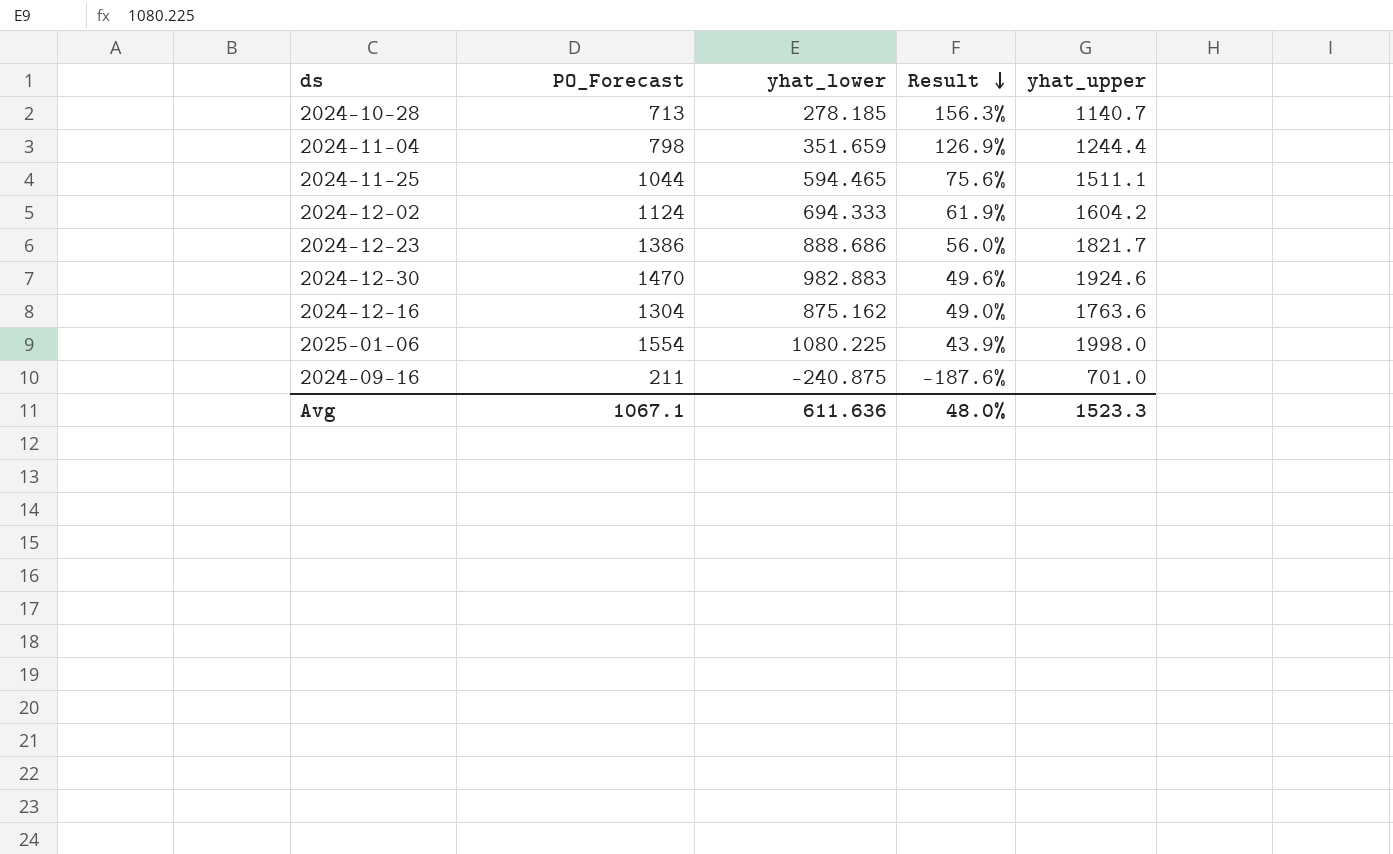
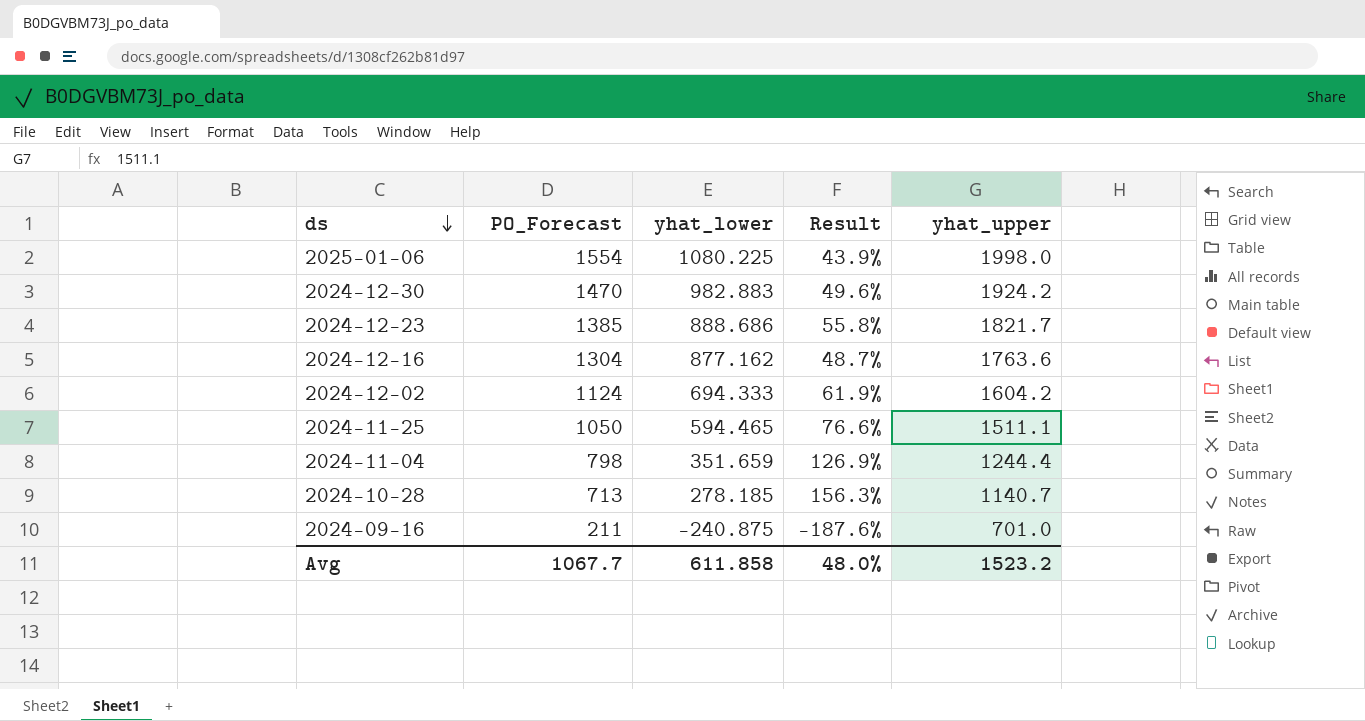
row order: Result descending -> ds descending
2024-12-30 | yhat_upper: 1924.6 -> 1924.2
2024-12-23 | PO_Forecast: 1386 -> 1385
2024-12-23 | Result: 56.0% -> 55.8%
2024-12-16 | yhat_lower: 875.162 -> 877.162
2024-12-16 | Result: 49.0% -> 48.7%
2024-11-25 | PO_Forecast: 1044 -> 1050
2024-11-25 | Result: 75.6% -> 76.6%
Avg | PO_Forecast: 1067.1 -> 1067.7
Avg | yhat_lower: 611.636 -> 611.858
Avg | yhat_upper: 1523.3 -> 1523.2

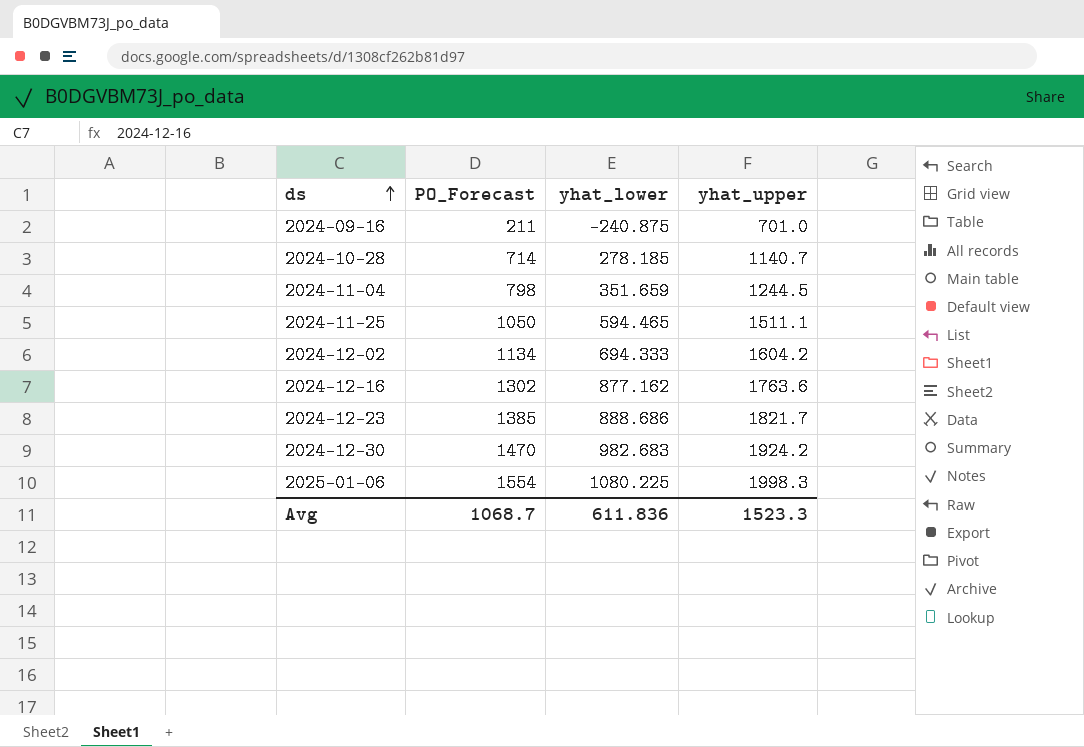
row order: ds descending -> ds ascending
column Result | formula: ([PO_Forecast] - [yhat_lower]) / [yhat_lower] -> none
2024-10-28 | PO_Forecast: 713 -> 714
2024-11-04 | yhat_upper: 1244.4 -> 1244.5
2024-12-02 | PO_Forecast: 1124 -> 1134
2024-12-16 | PO_Forecast: 1304 -> 1302
2024-12-30 | yhat_lower: 982.883 -> 982.683
2025-01-06 | yhat_upper: 1998.0 -> 1998.3
Avg | PO_Forecast: 1067.7 -> 1068.7
Avg | yhat_lower: 611.858 -> 611.836
Avg | yhat_upper: 1523.2 -> 1523.3

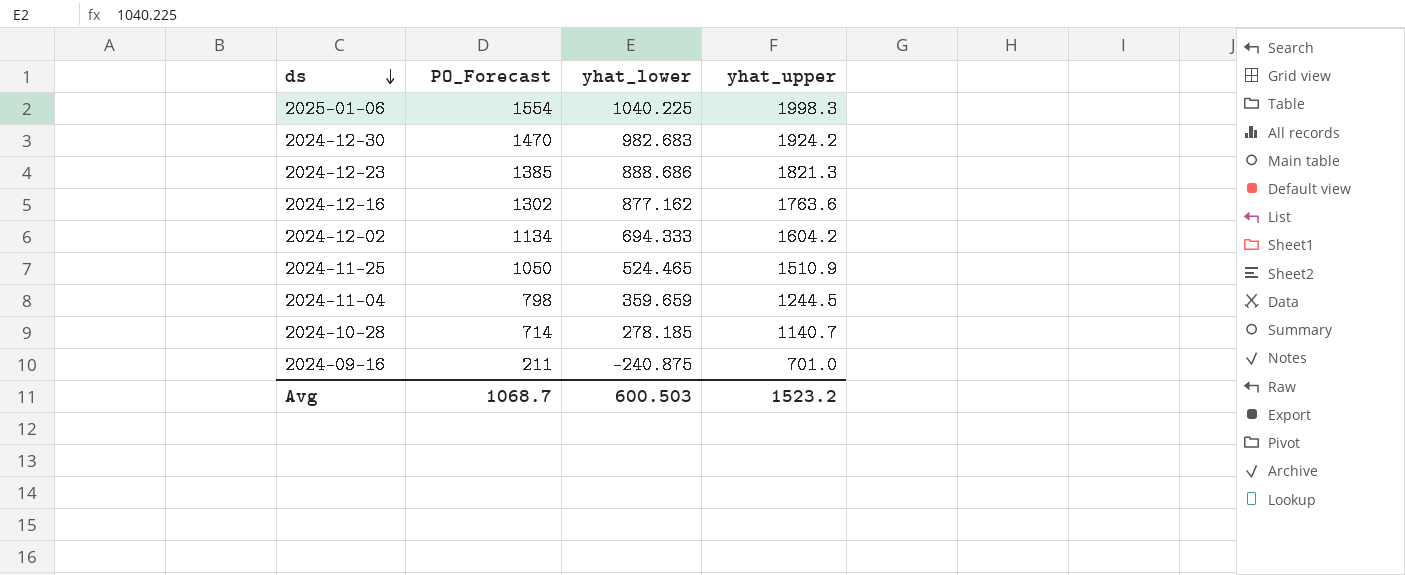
row order: ds ascending -> ds descending
2025-01-06 | yhat_lower: 1080.225 -> 1040.225
2024-12-23 | yhat_upper: 1821.7 -> 1821.3
2024-11-25 | yhat_lower: 594.465 -> 524.465
2024-11-25 | yhat_upper: 1511.1 -> 1510.9
2024-11-04 | yhat_lower: 351.659 -> 359.659
Avg | yhat_lower: 611.836 -> 600.503
Avg | yhat_upper: 1523.3 -> 1523.2

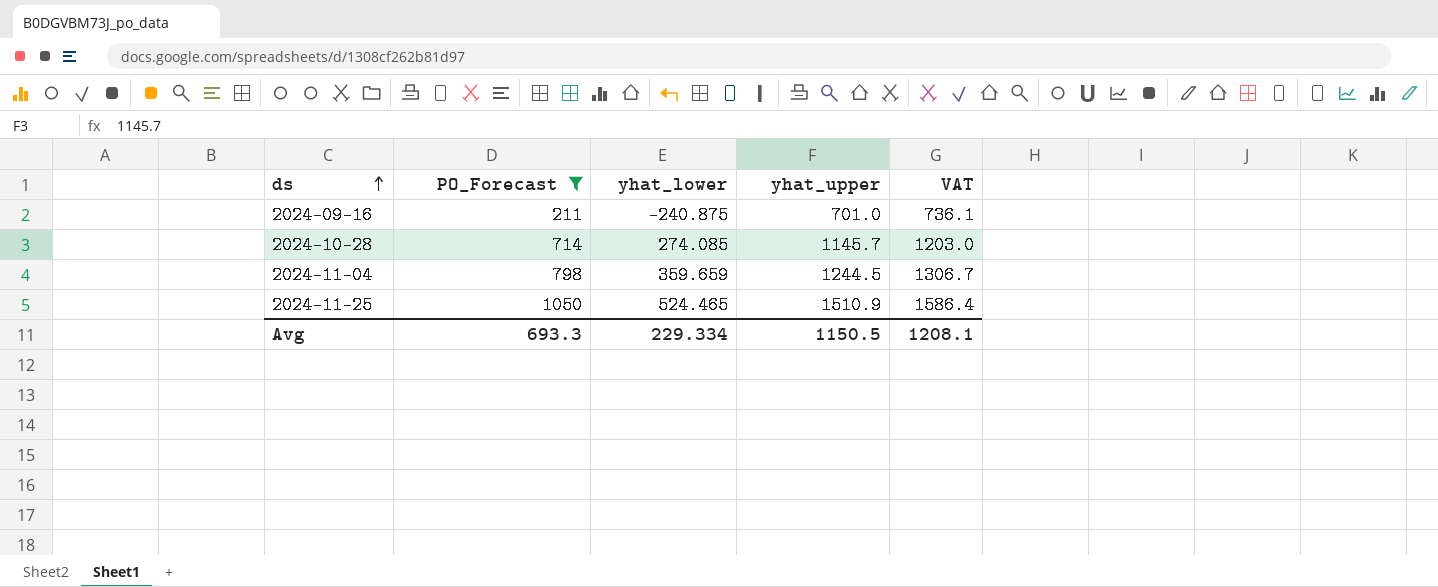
filter: none -> PO_Forecast <= 1050
row order: ds descending -> ds ascending
column VAT | formula: none -> [yhat_upper] * 1.05
2024-10-28 | yhat_lower: 278.185 -> 274.085
2024-10-28 | yhat_upper: 1140.7 -> 1145.7
Avg | PO_Forecast: 1068.7 -> 693.3
Avg | yhat_lower: 600.503 -> 229.334
Avg | yhat_upper: 1523.2 -> 1150.5

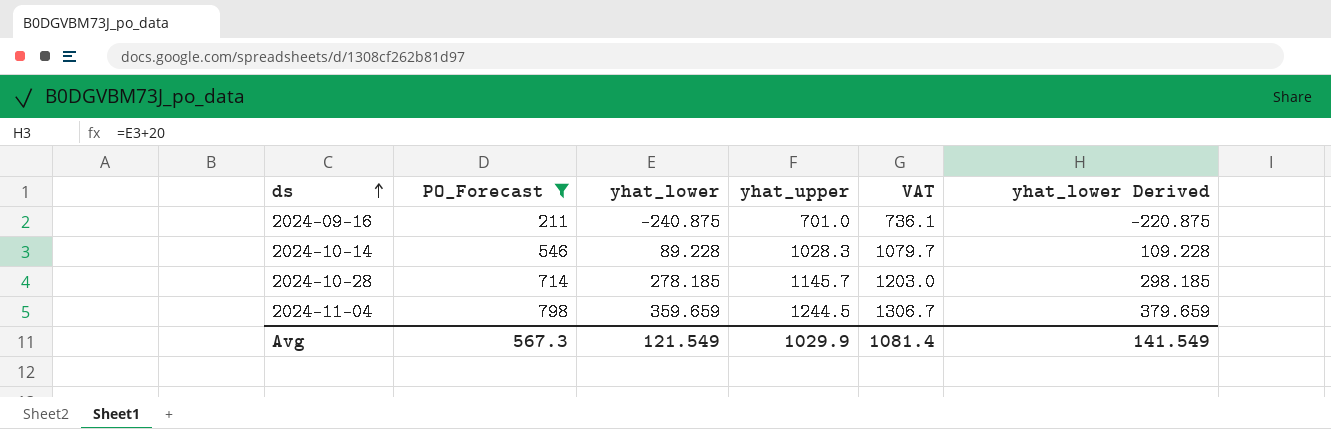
column yhat_lower Derived | formula: none -> [yhat_lower] + 20
row 2024-11-25: 1050 | 524.465 | 1510.9 | 1586.4 -> none
row 2024-10-14: none -> 546 | 89.228 | 1028.3 | 1079.7 | 109.228
2024-10-28 | yhat_lower: 274.085 -> 278.185
Avg | PO_Forecast: 693.3 -> 567.3
Avg | yhat_lower: 229.334 -> 121.549
Avg | yhat_upper: 1150.5 -> 1029.9
Avg | VAT: 1208.1 -> 1081.4

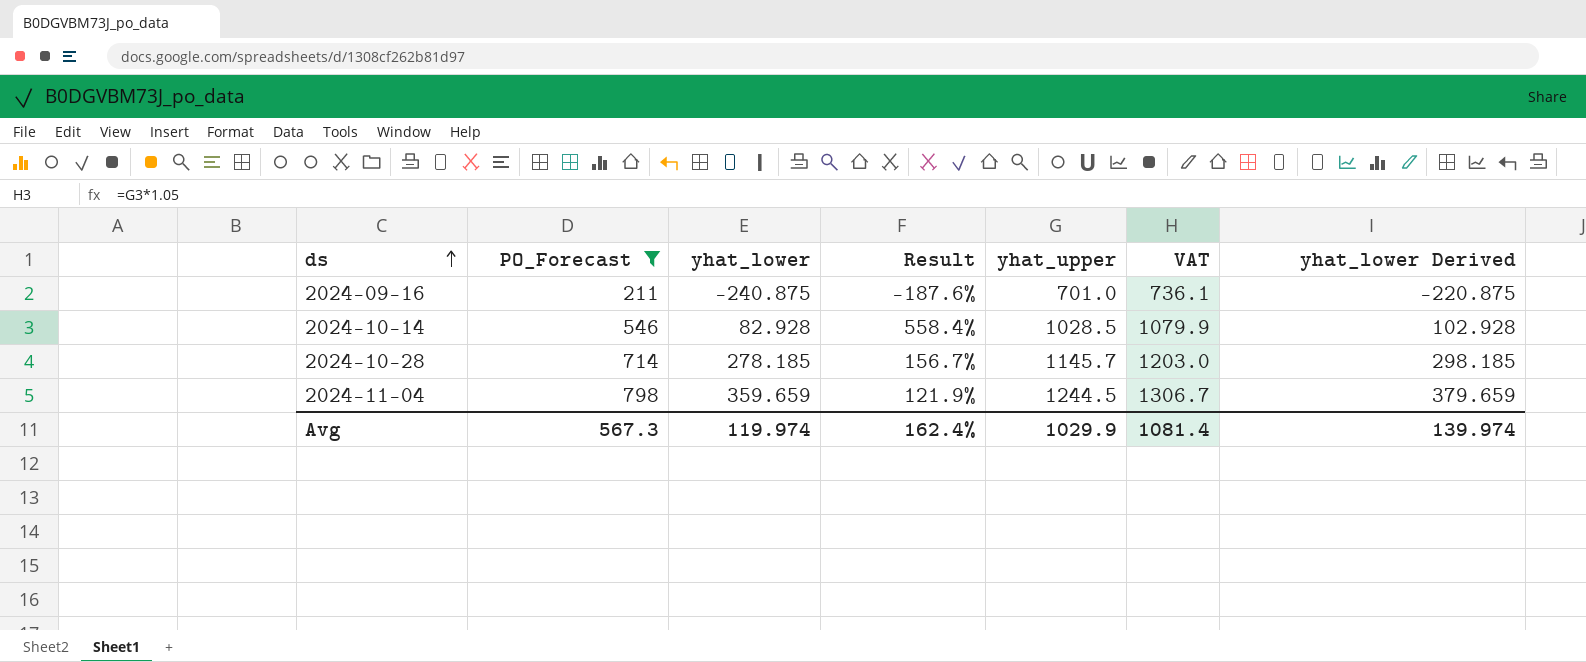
column Result | formula: none -> ([PO_Forecast] - [yhat_lower]) / [yhat_lower]
2024-10-14 | yhat_lower: 89.228 -> 82.928
2024-10-14 | yhat_upper: 1028.3 -> 1028.5
2024-10-14 | VAT: 1079.7 -> 1079.9
2024-10-14 | yhat_lower Derived: 109.228 -> 102.928
Avg | yhat_lower: 121.549 -> 119.974
Avg | yhat_lower Derived: 141.549 -> 139.974

